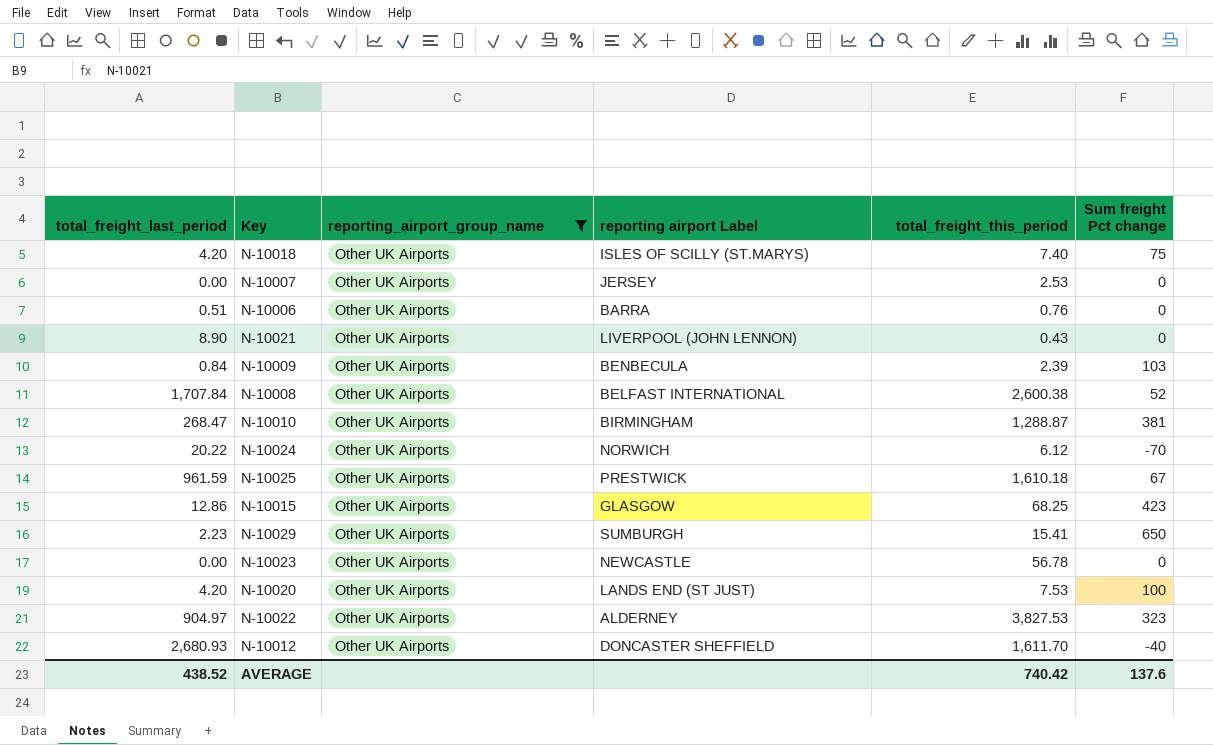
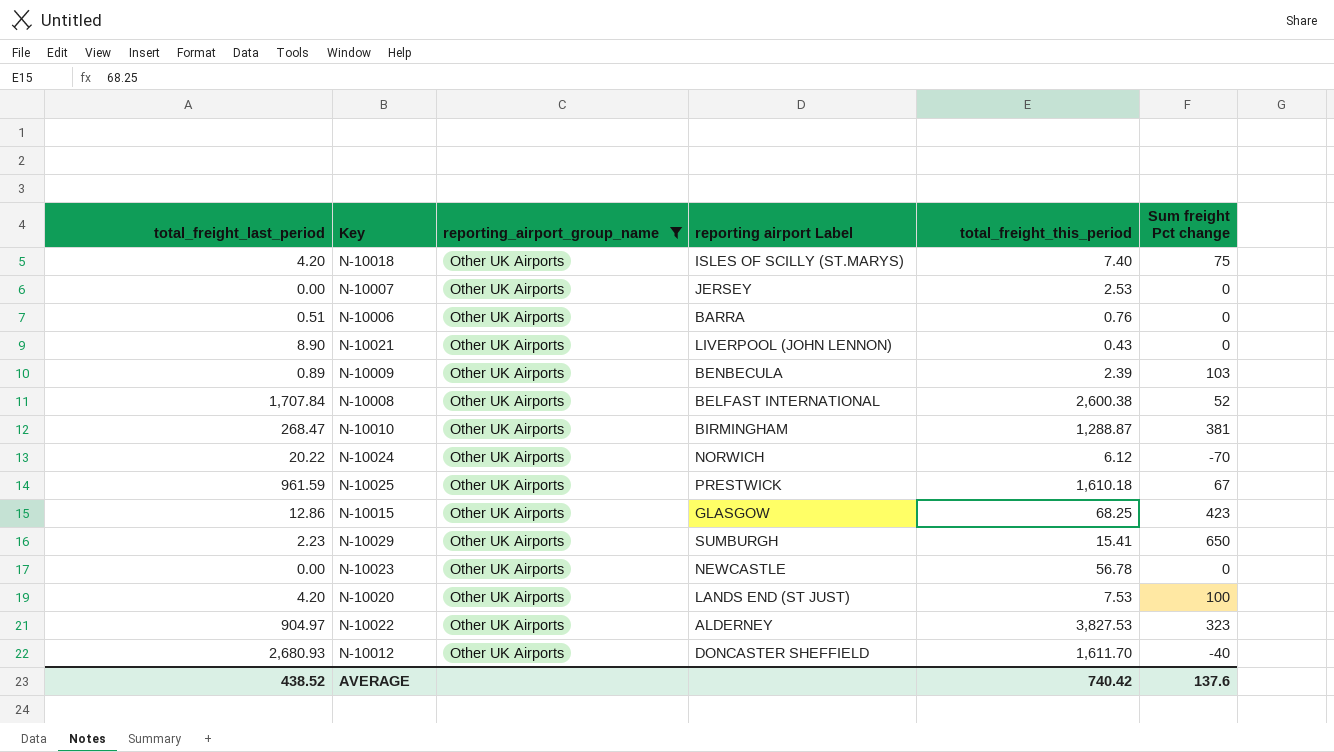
N-10009 | total_freight_last_period: 0.84 -> 0.89

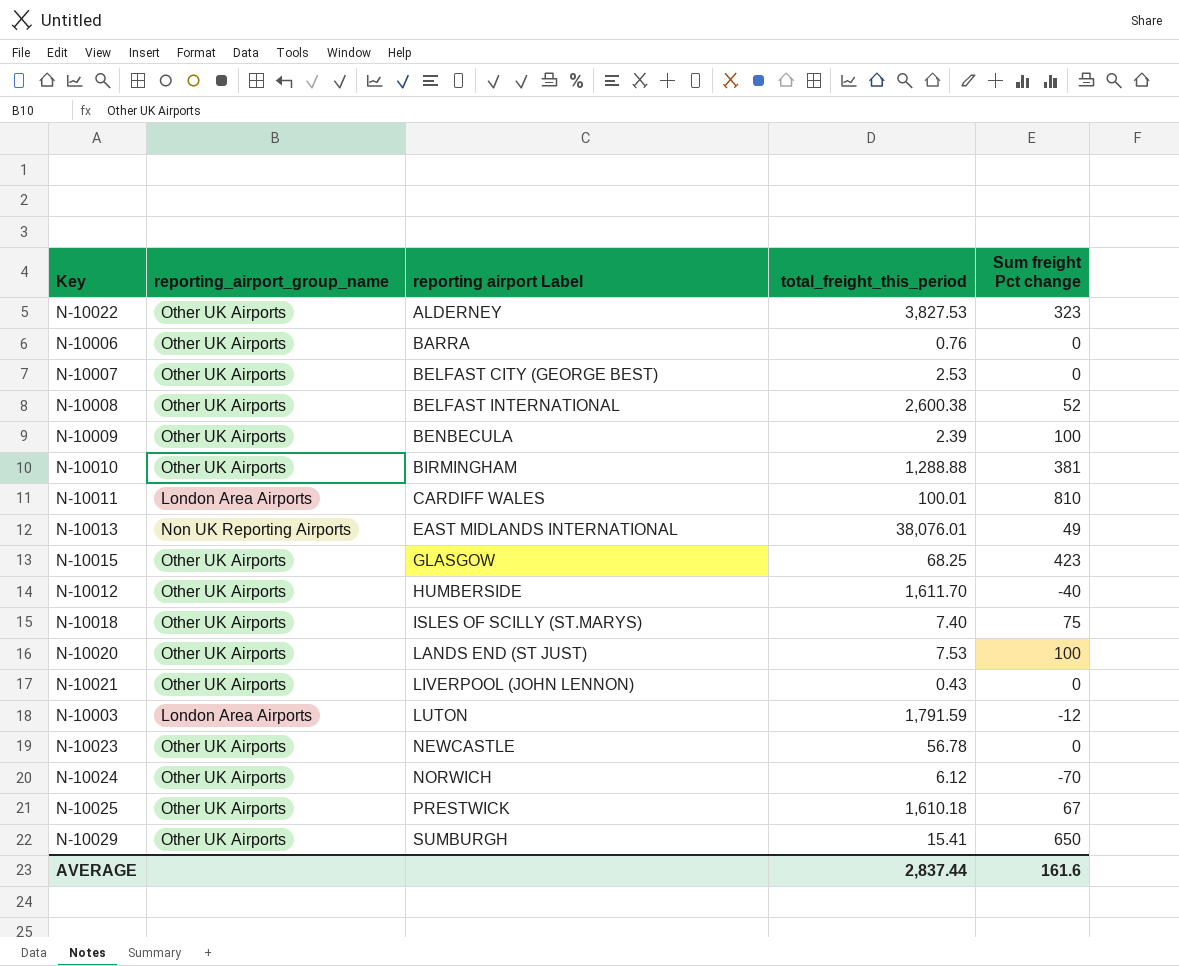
filter: reporting_airport_group_name = Other UK Airports -> none
row order: none -> reporting airport Label ascending
column total_freight_last_period | position: 1 -> none
N-10007 | reporting airport Label: JERSEY -> BELFAST CITY (GEORGE BEST)
N-10009 | Sum freight Pct change: 103 -> 100
N-10010 | total_freight_this_period: 1,288.87 -> 1,288.88
N-10012 | reporting airport Label: DONCASTER SHEFFIELD -> HUMBERSIDE
AVERAGE | total_freight_this_period: 740.42 -> 2,837.44
AVERAGE | Sum freight Pct change: 137.6 -> 161.6

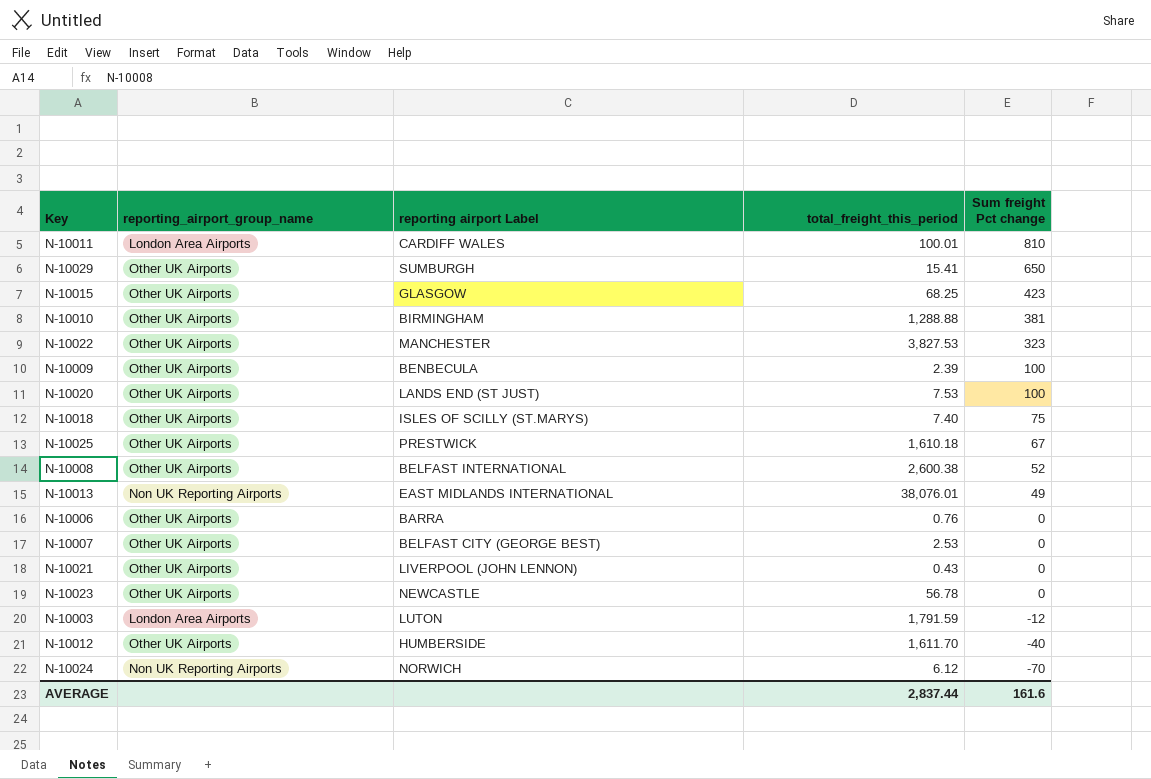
row order: reporting airport Label ascending -> Sum freight Pct change descending
N-10022 | reporting airport Label: ALDERNEY -> MANCHESTER
N-10024 | reporting_airport_group_name: Other UK Airports -> Non UK Reporting Airports

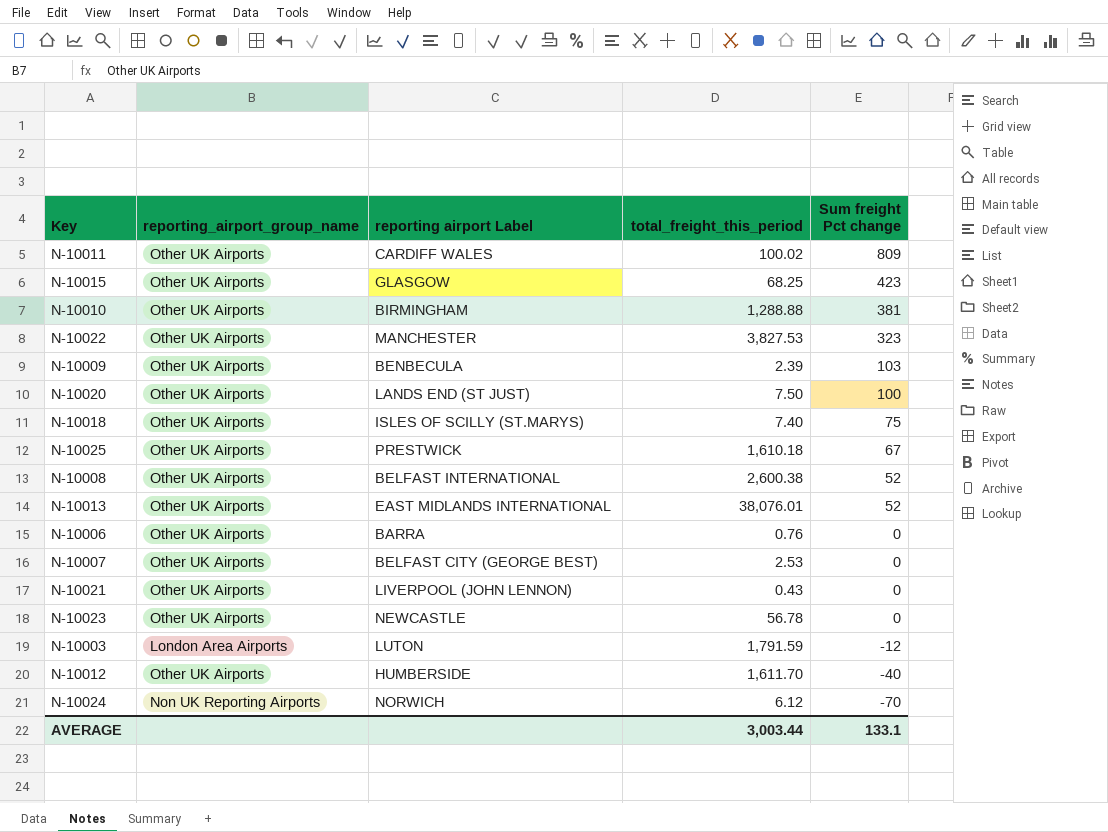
row N-10029: Other UK Airports | SUMBURGH | 15.41 | 650 -> none
N-10011 | reporting_airport_group_name: London Area Airports -> Other UK Airports
N-10011 | total_freight_this_period: 100.01 -> 100.02
N-10011 | Sum freight Pct change: 810 -> 809
N-10009 | Sum freight Pct change: 100 -> 103
N-10020 | total_freight_this_period: 7.53 -> 7.50
N-10013 | reporting_airport_group_name: Non UK Reporting Airports -> Other UK Airports
N-10013 | Sum freight Pct change: 49 -> 52
AVERAGE | total_freight_this_period: 2,837.44 -> 3,003.44
AVERAGE | Sum freight Pct change: 161.6 -> 133.1

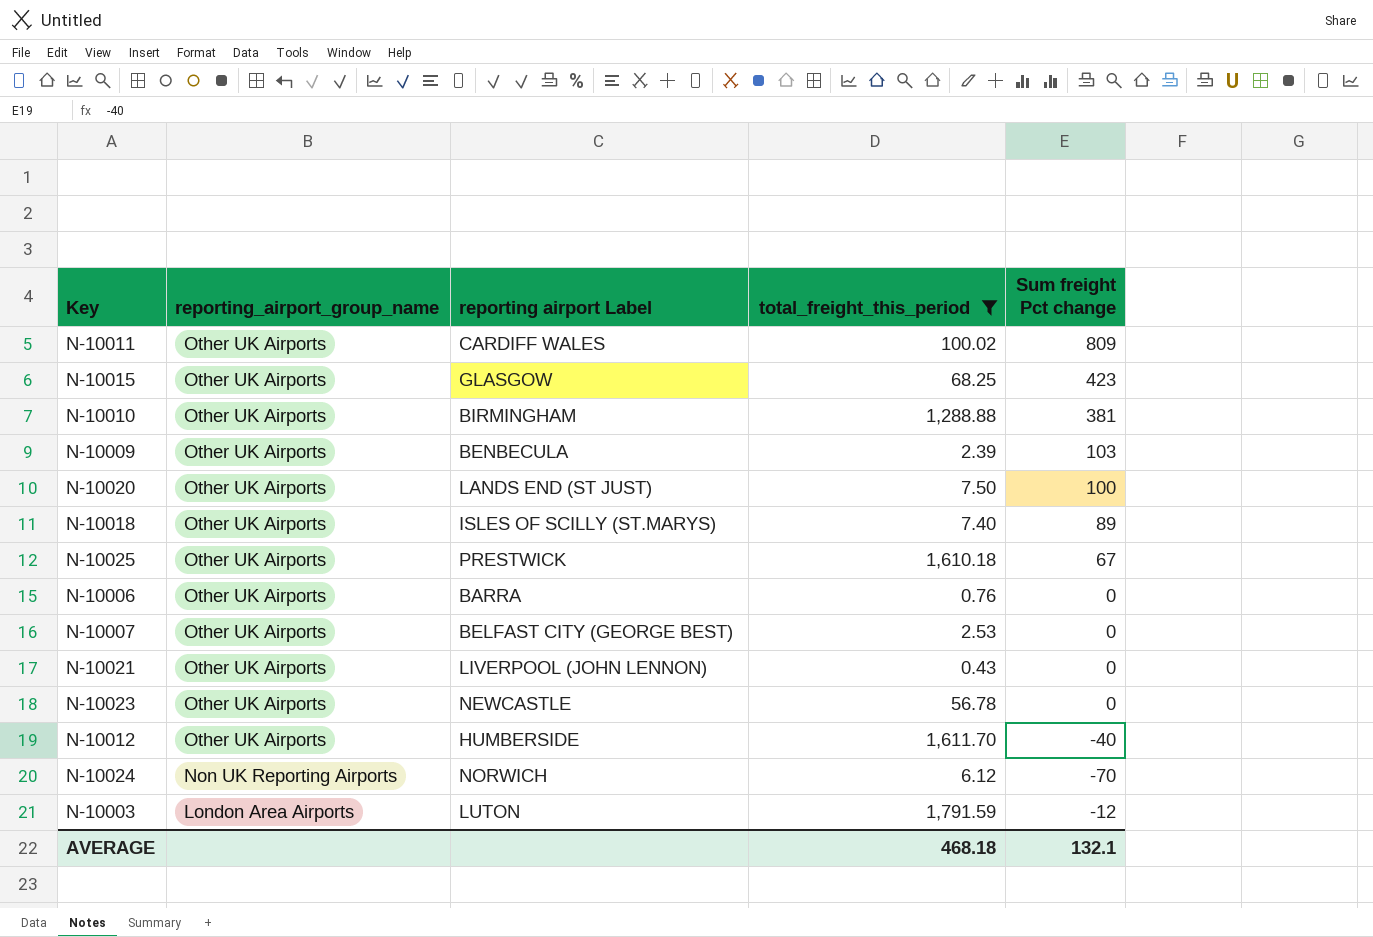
filter: none -> total_freight_this_period <= 1,791.59
row order: Sum freight Pct change descending -> reporting_airport_group_name descending
N-10018 | Sum freight Pct change: 75 -> 89
AVERAGE | total_freight_this_period: 3,003.44 -> 468.18
AVERAGE | Sum freight Pct change: 133.1 -> 132.1

